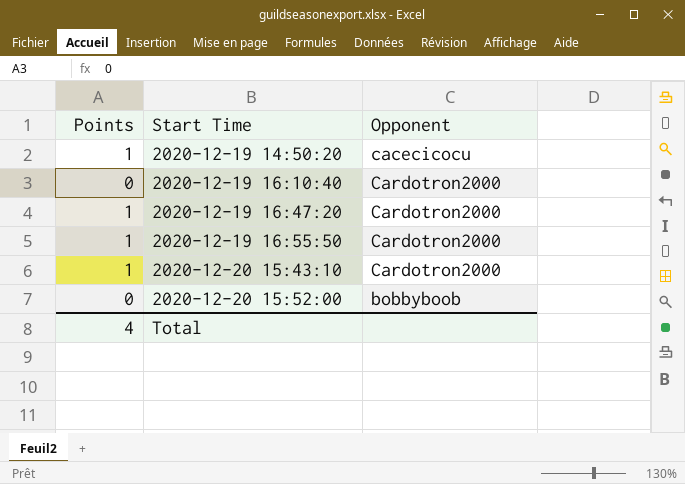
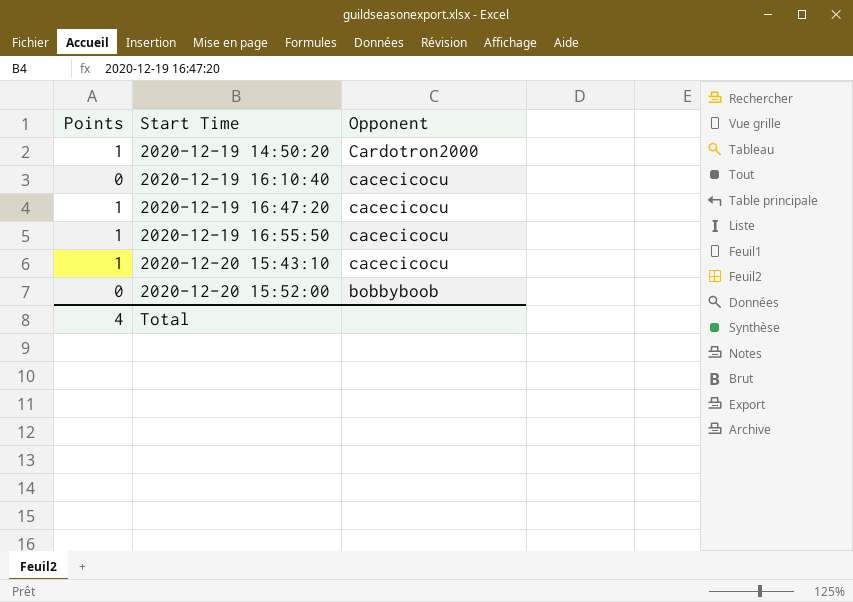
2020-12-19 14:50:20 | Opponent: cacecicocu -> Cardotron2000
2020-12-19 16:10:40 | Opponent: Cardotron2000 -> cacecicocu
2020-12-19 16:47:20 | Opponent: Cardotron2000 -> cacecicocu
2020-12-19 16:55:50 | Opponent: Cardotron2000 -> cacecicocu
2020-12-20 15:43:10 | Opponent: Cardotron2000 -> cacecicocu

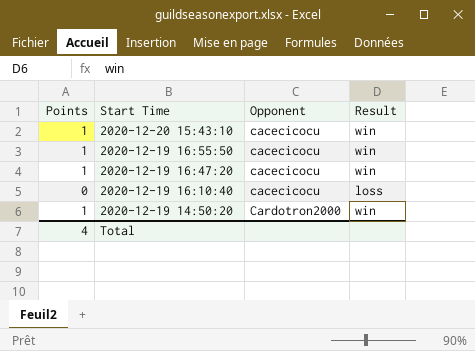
row order: Start Time ascending -> Start Time descending
column Result | position: none -> 4
row 2020-12-20 15:52:00: 0 | bobbyboob -> none

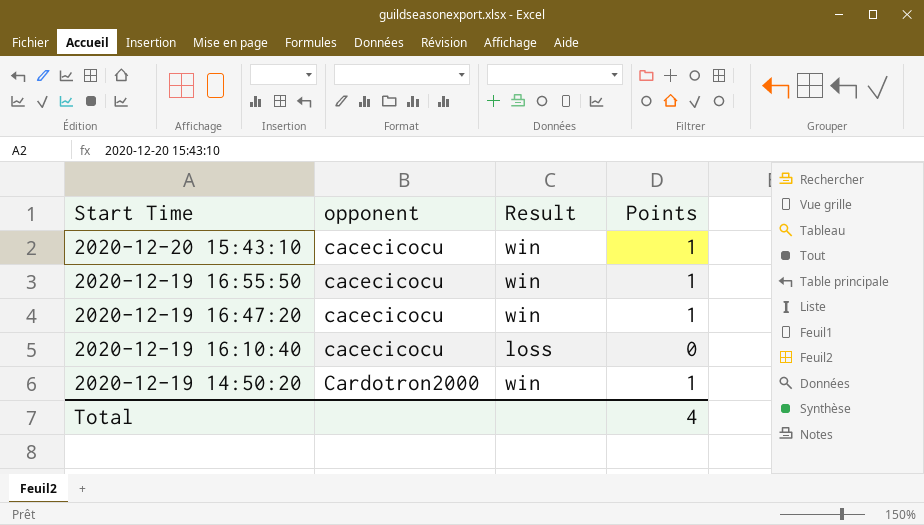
column name: Opponent -> opponent
column Points | position: 1 -> 4

